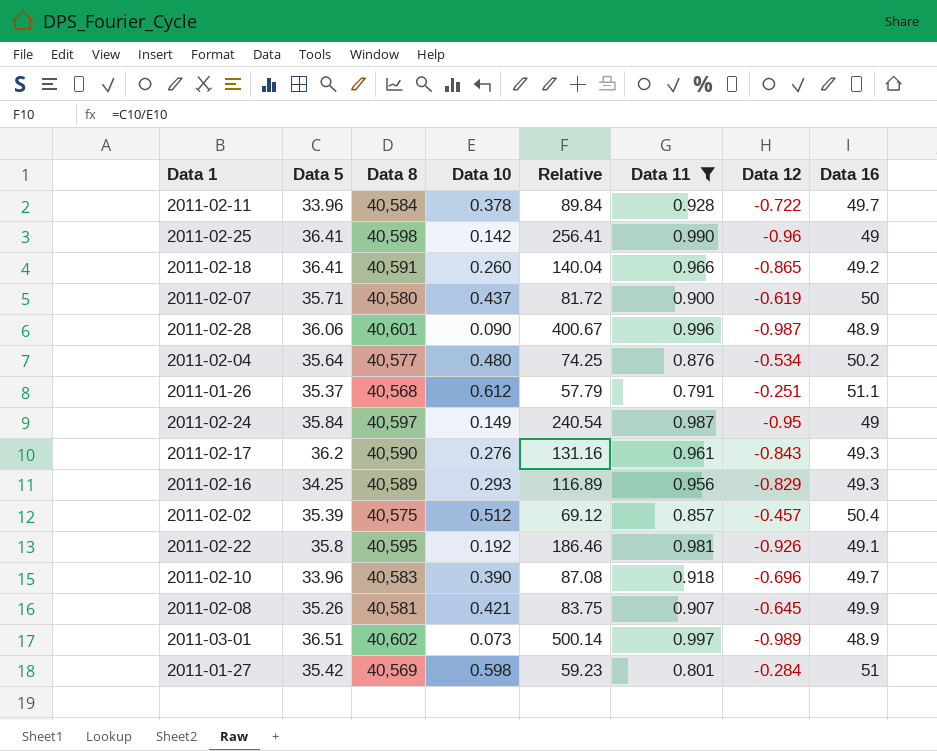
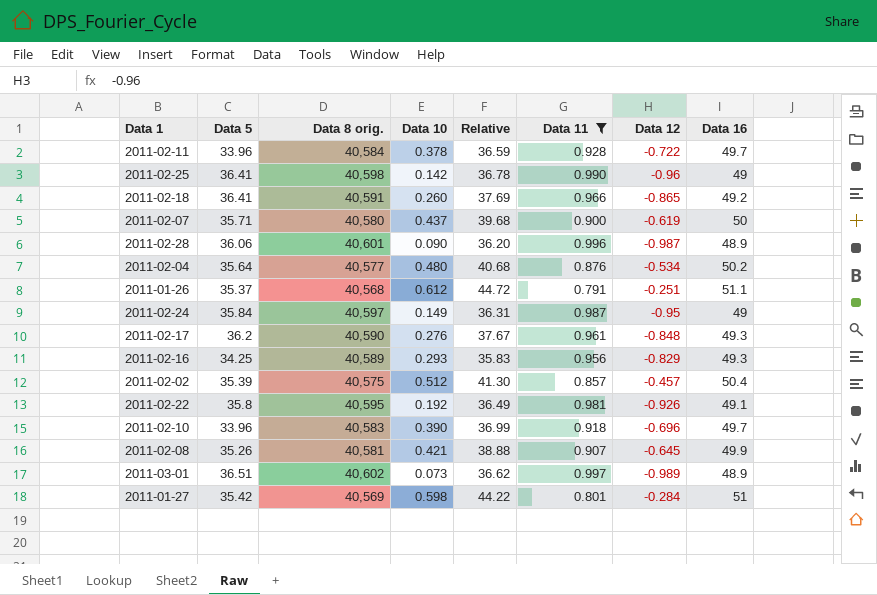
column name: Data 8 -> Data 8 orig.
column Relative | formula: [Data 5] / [Data 10] -> [Data 5] / [Data 11]
2011-02-17 | Data 12: -0.843 -> -0.848

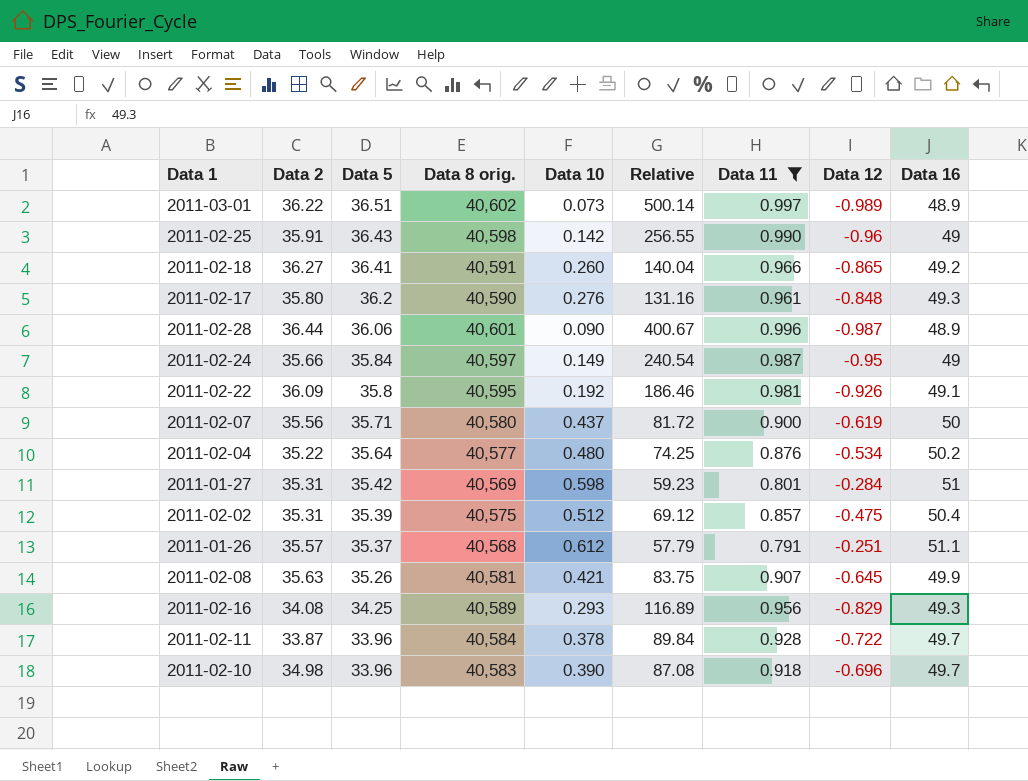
row order: none -> Data 5 descending
column Data 2 | position: none -> 2
column Relative | formula: [Data 5] / [Data 11] -> [Data 5] / [Data 10]
2011-02-25 | Data 5: 36.41 -> 36.43
2011-02-02 | Data 12: -0.457 -> -0.475

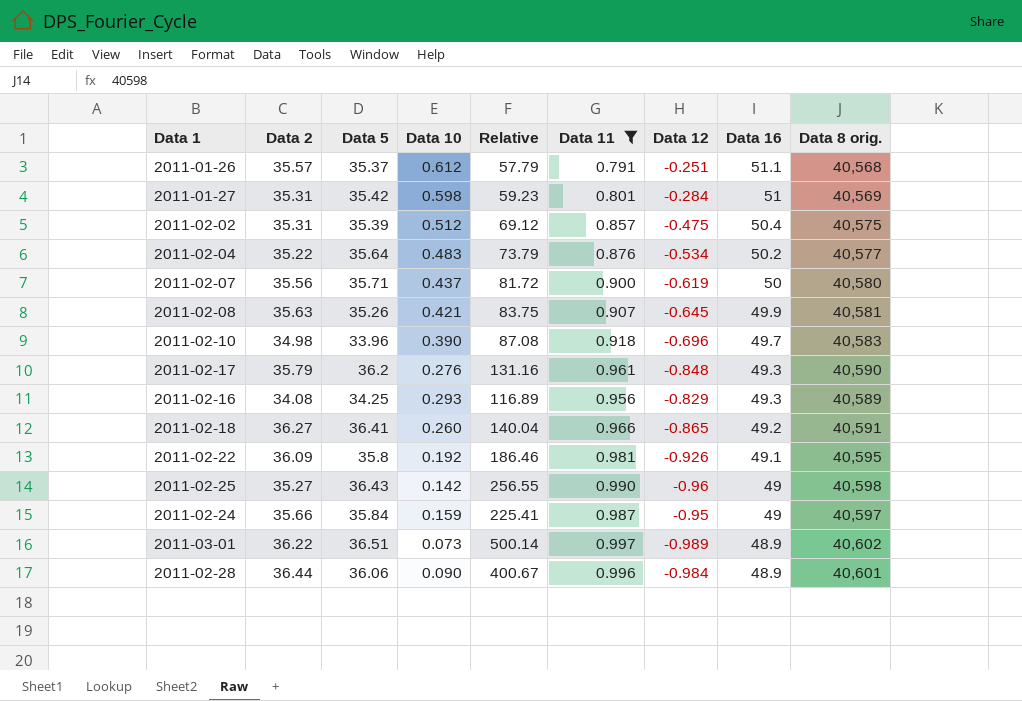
row order: Data 5 descending -> Data 16 descending
column Data 8 orig. | position: 4 -> 9
row 2011-02-11: 33.87 | 33.96 | 40,584 | 0.378 | 89.84 | 0.928 | -0.722 | 49.7 -> none
2011-02-04 | Data 10: 0.480 -> 0.483
2011-02-04 | Relative: 74.25 -> 73.79
2011-02-17 | Data 2: 35.80 -> 35.79
2011-02-25 | Data 2: 35.91 -> 35.27
2011-02-24 | Data 10: 0.149 -> 0.159
2011-02-24 | Relative: 240.54 -> 225.41
2011-02-28 | Data 12: -0.987 -> -0.984

